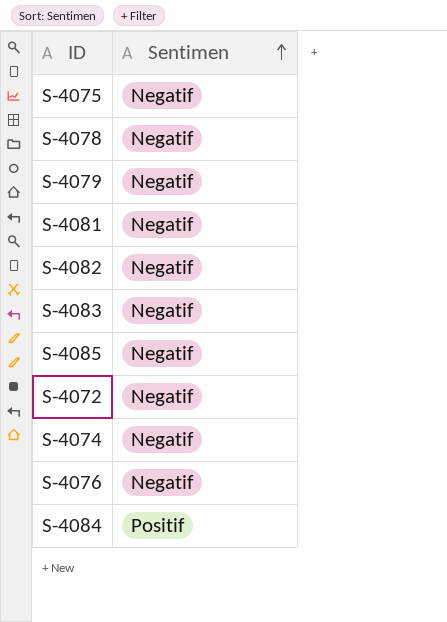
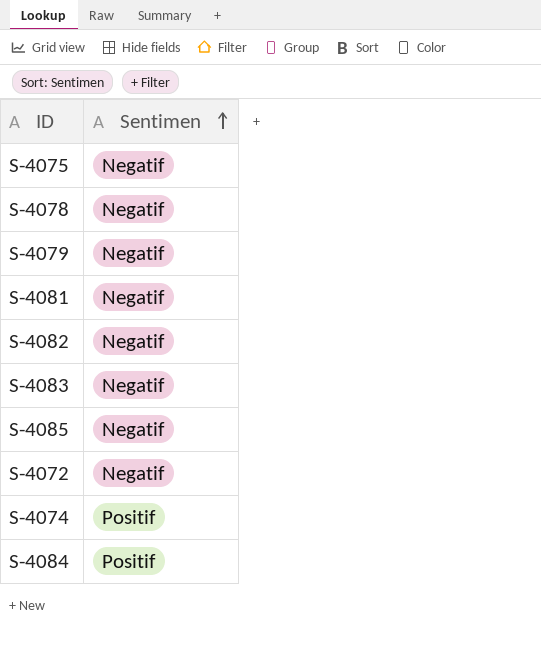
row S-4076: Negatif -> none
S-4074 | Sentimen: Negatif -> Positif

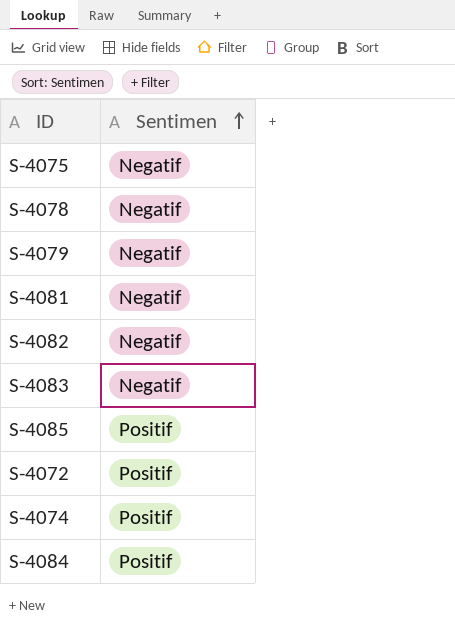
S-4085 | Sentimen: Negatif -> Positif
S-4072 | Sentimen: Negatif -> Positif

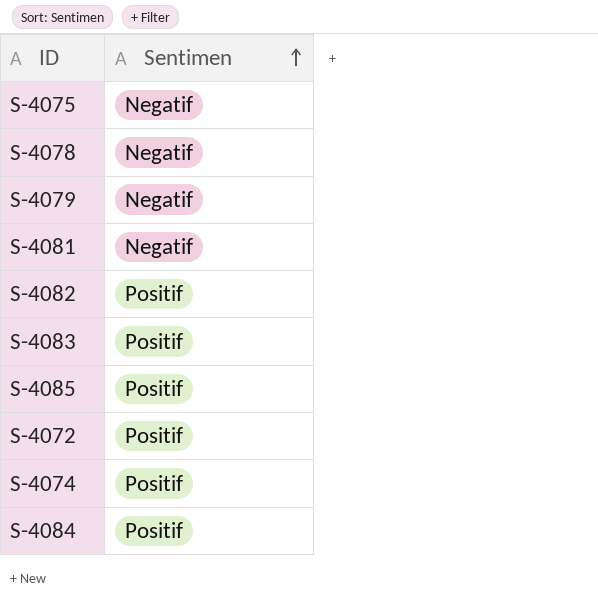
S-4082 | Sentimen: Negatif -> Positif
S-4083 | Sentimen: Negatif -> Positif

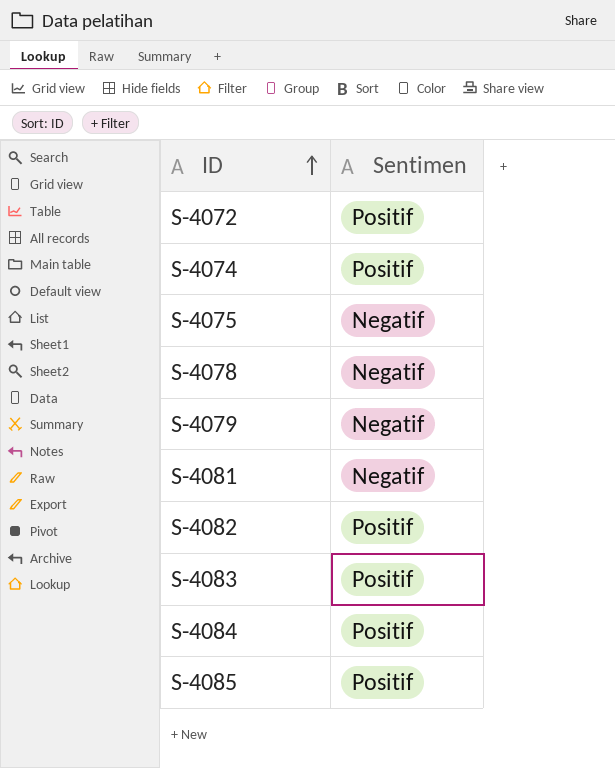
row order: Sentimen ascending -> ID ascending

